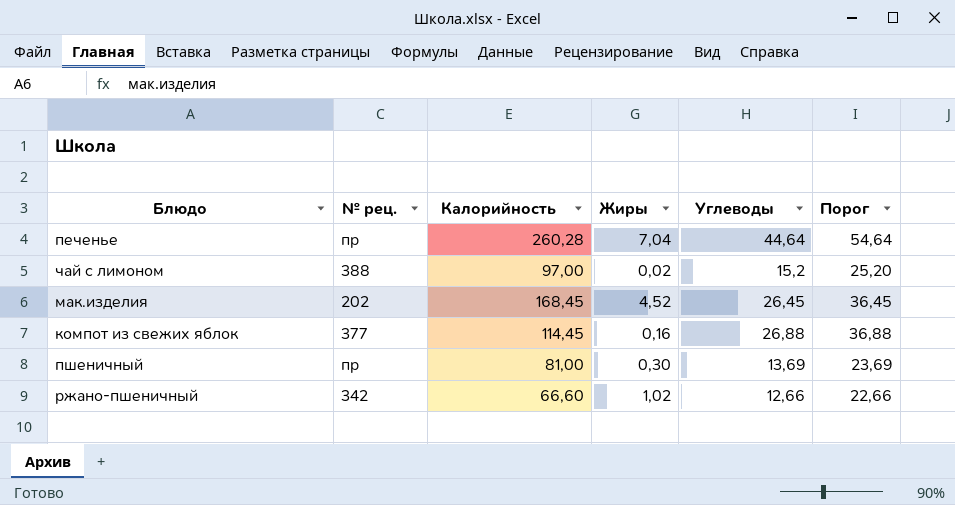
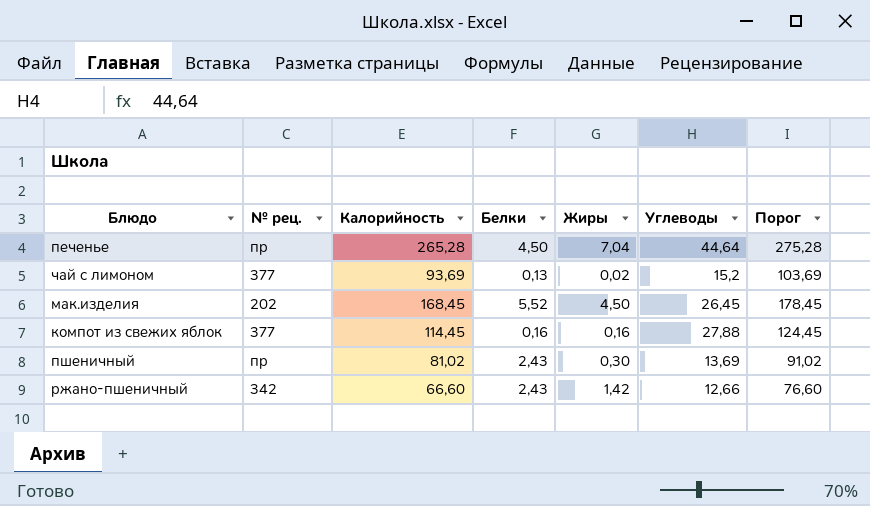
column Белки | position: none -> 4
column Порог | formula: [Углеводы] + 10 -> [Калорийность] + 10
печенье | Калорийность: 260,28 -> 265,28
чай с лимоном | № рец.: 388 -> 377
чай с лимоном | Калорийность: 97,00 -> 93,69
мак.изделия | Жиры: 4,52 -> 4,50
компот из свежих яблок | Углеводы: 26,88 -> 27,88
пшеничный | Калорийность: 81,00 -> 81,02
ржано-пшеничный | Жиры: 1,02 -> 1,42

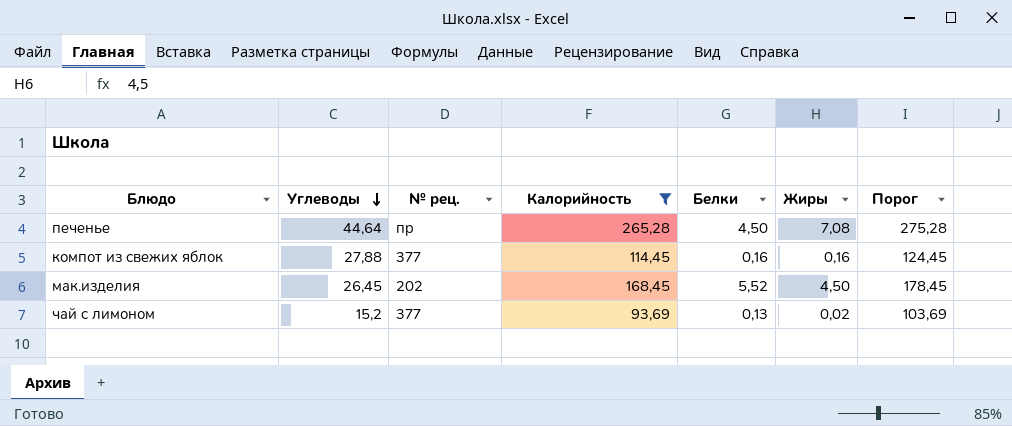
filter: none -> Калорийность >= 93,69
row order: none -> Углеводы descending
column Углеводы | position: 6 -> 2
печенье | Жиры: 7,04 -> 7,08

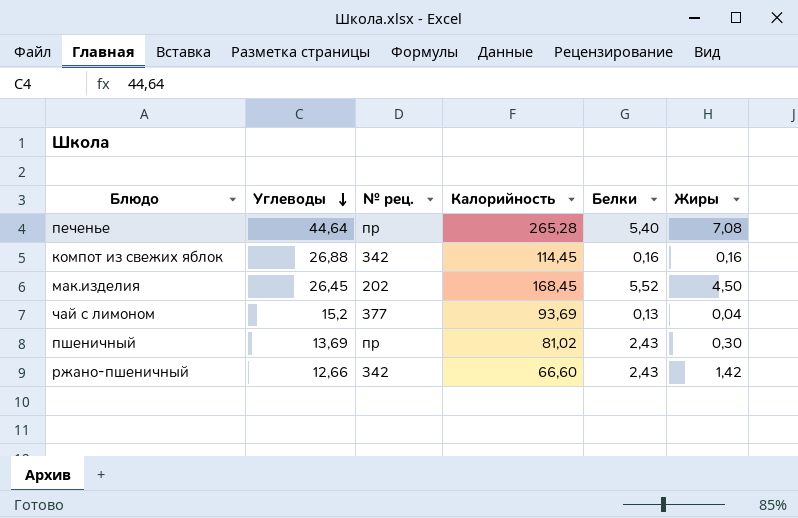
filter: Калорийность >= 93,69 -> none
column Порог | formula: [Калорийность] + 10 -> none
печенье | Белки: 4,50 -> 5,40
компот из свежих яблок | Углеводы: 27,88 -> 26,88
компот из свежих яблок | № рец.: 377 -> 342
чай с лимоном | Жиры: 0,02 -> 0,04

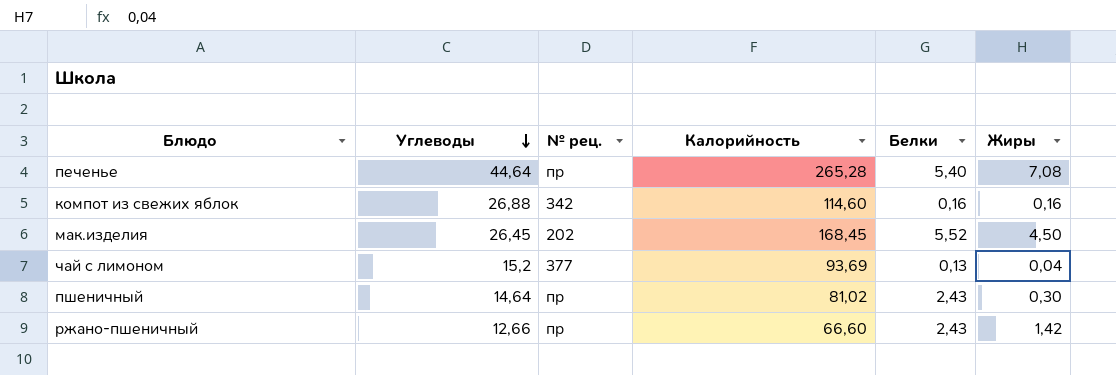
компот из свежих яблок | Калорийность: 114,45 -> 114,60
пшеничный | Углеводы: 13,69 -> 14,64
ржано-пшеничный | № рец.: 342 -> пр

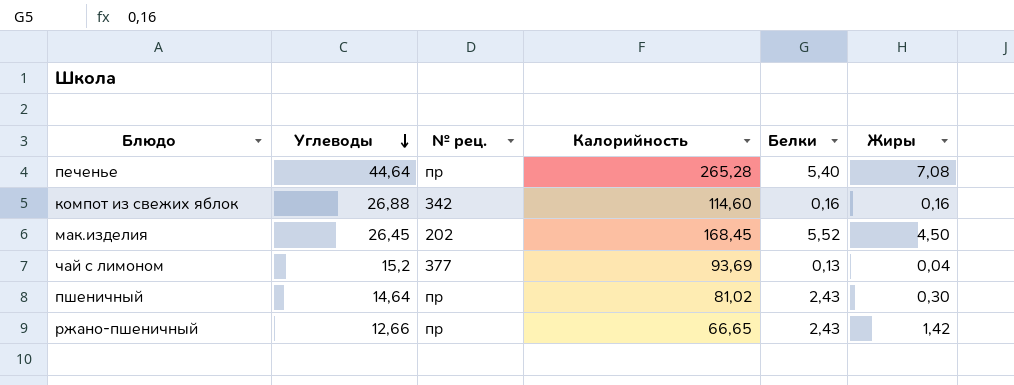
ржано-пшеничный | Калорийность: 66,60 -> 66,65

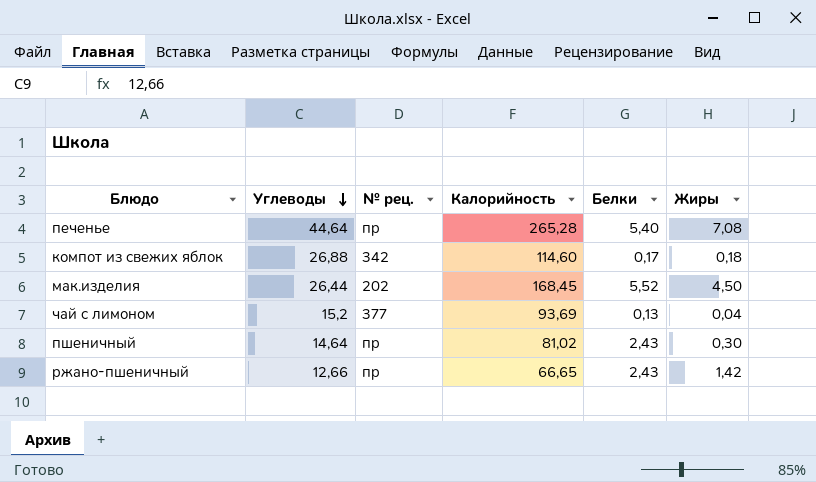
компот из свежих яблок | Белки: 0,16 -> 0,17
компот из свежих яблок | Жиры: 0,16 -> 0,18
мак.изделия | Углеводы: 26,45 -> 26,44

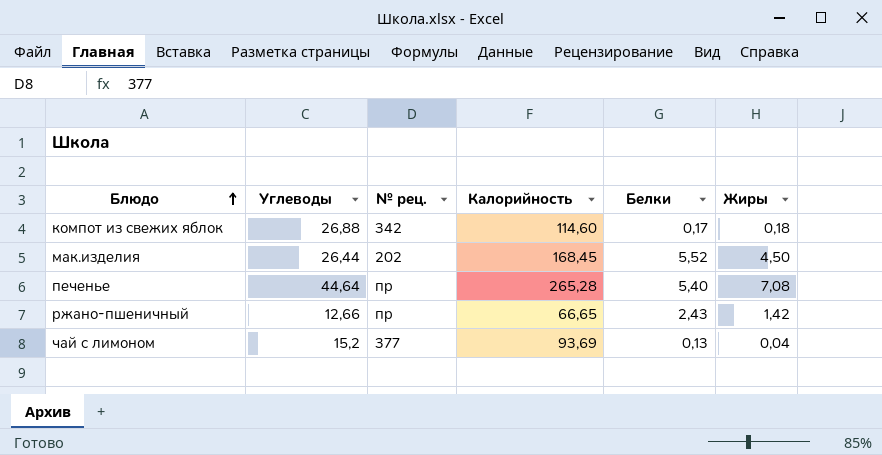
row order: Углеводы descending -> Блюдо ascending
row пшеничный: 14,64 | пр | 81,02 | 2,43 | 0,30 -> none

